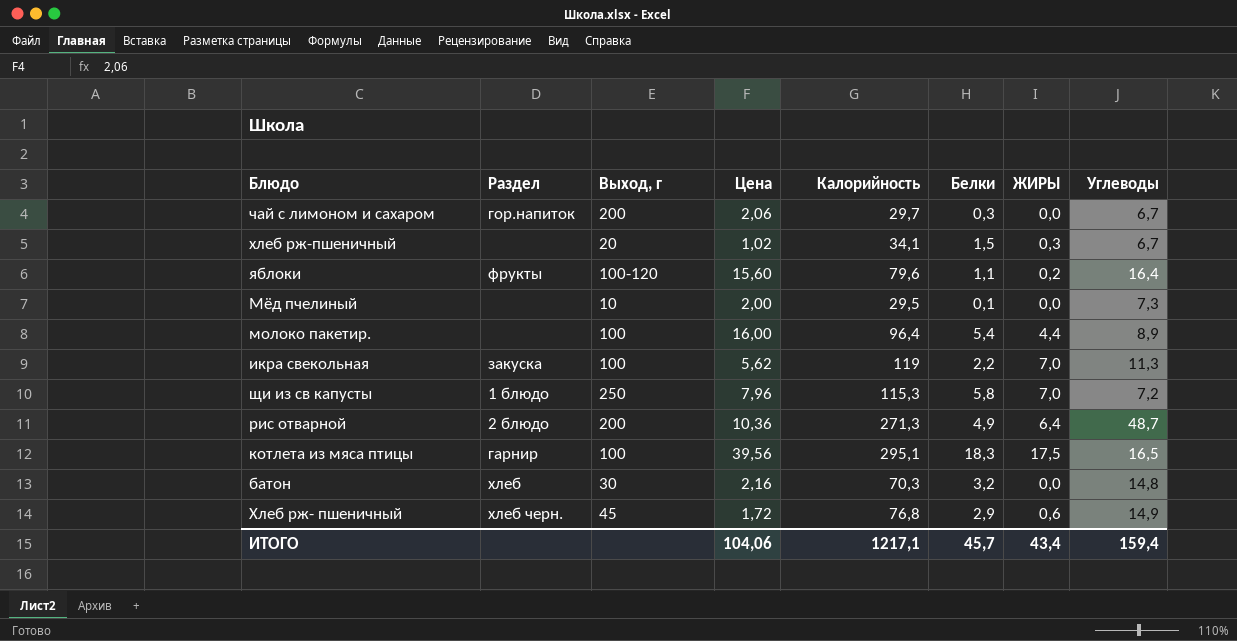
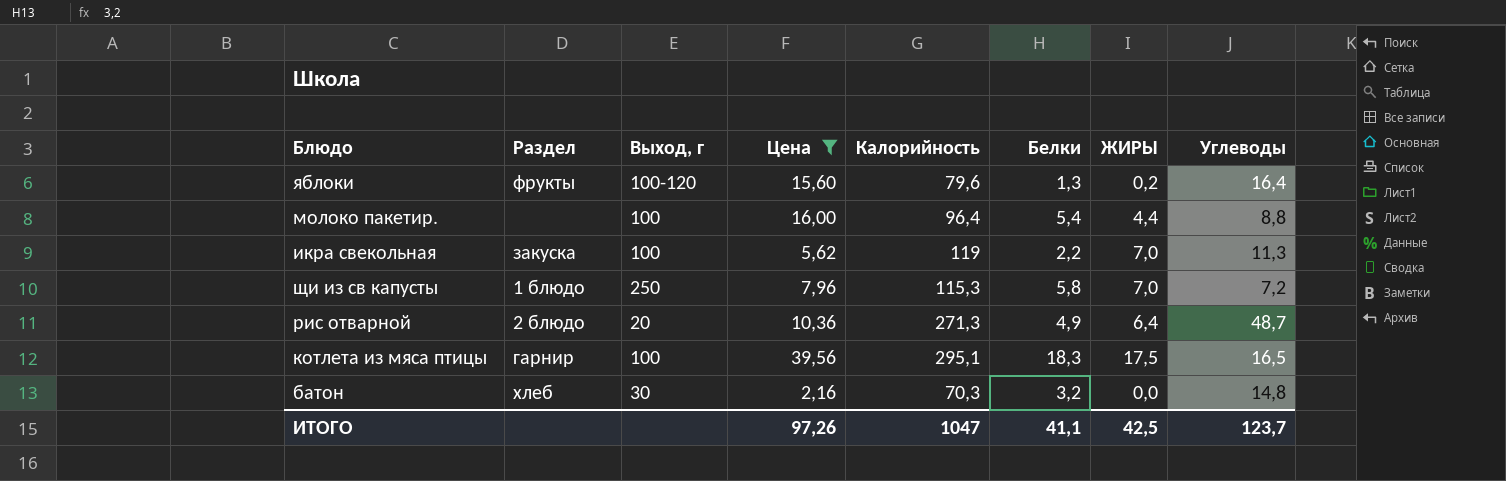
filter: none -> Цена >= 2,16
яблоки | Белки: 1,1 -> 1,3
молоко пакетир. | Углеводы: 8,9 -> 8,8
рис отварной | Выход, г: 200 -> 20
ИТОГО | Цена: 104,06 -> 97,26
ИТОГО | Калорийность: 1217,1 -> 1047
ИТОГО | Белки: 45,7 -> 41,1
ИТОГО | ЖИРЫ: 43,4 -> 42,5
ИТОГО | Углеводы: 159,4 -> 123,7

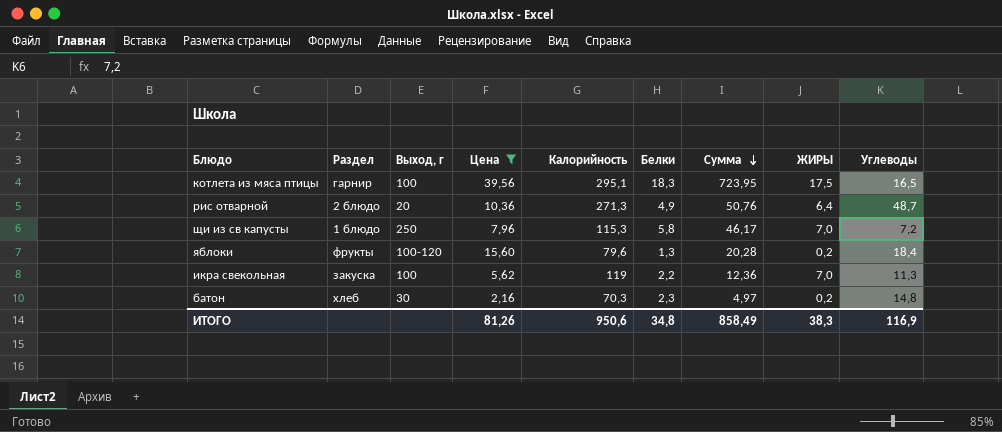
row order: none -> Сумма descending
column Сумма | formula: none -> [Цена] * [Белки]
row молоко пакетир.: none | 100 | 16,00 | 96,4 | 5,4 | 4,4 | 8,8 -> none
яблоки | Углеводы: 16,4 -> 18,4
батон | Белки: 3,2 -> 2,3
батон | ЖИРЫ: 0,0 -> 0,2
ИТОГО | Цена: 97,26 -> 81,26
ИТОГО | Калорийность: 1047 -> 950,6
ИТОГО | Белки: 41,1 -> 34,8
ИТОГО | ЖИРЫ: 42,5 -> 38,3
ИТОГО | Углеводы: 123,7 -> 116,9

